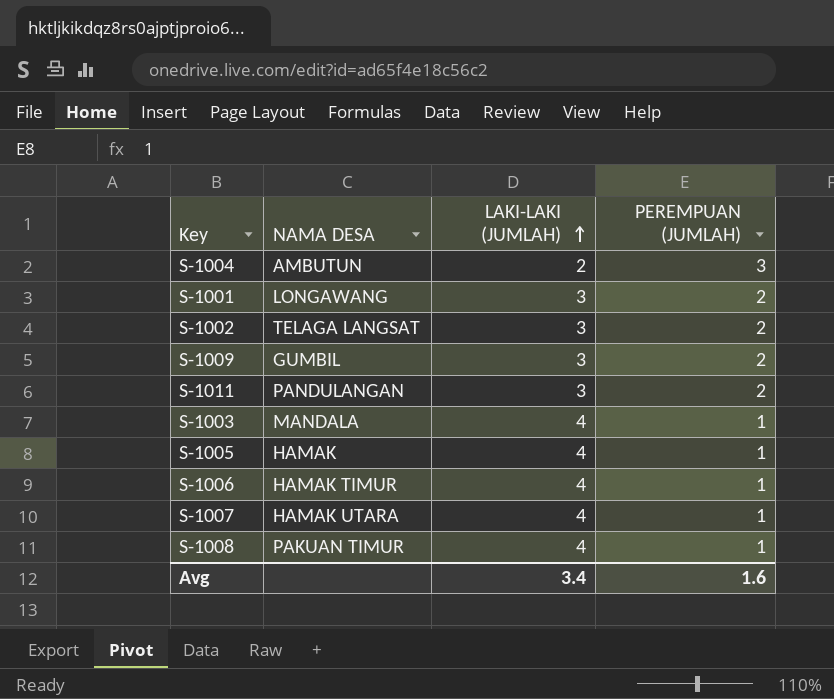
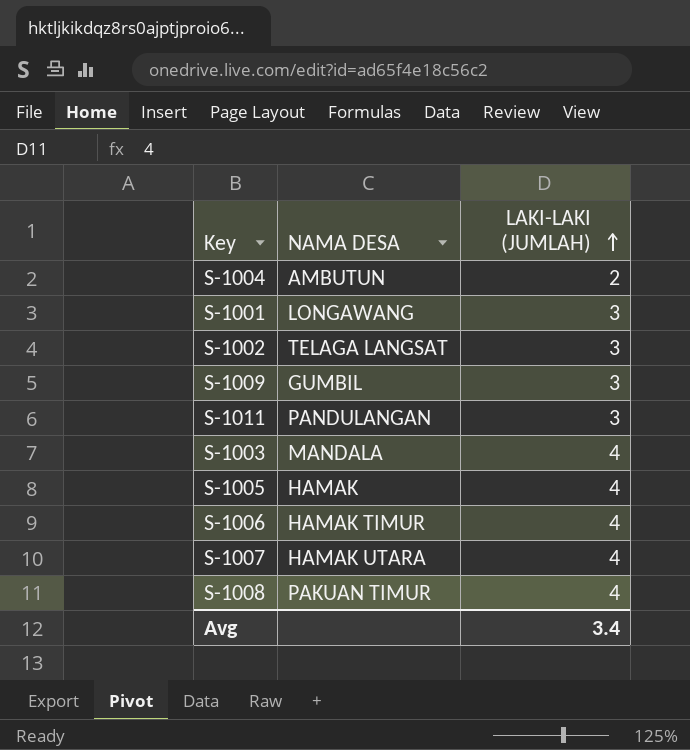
column PEREMPUAN (JUMLAH) | position: 4 -> none

